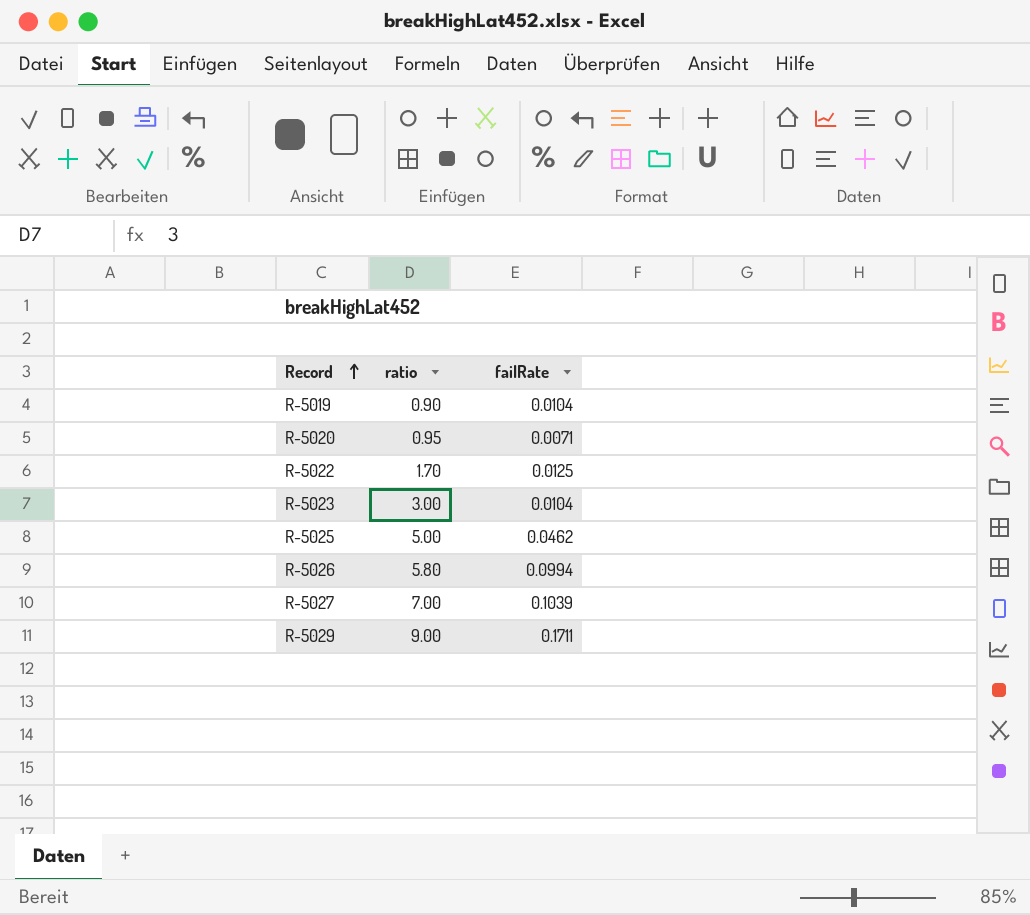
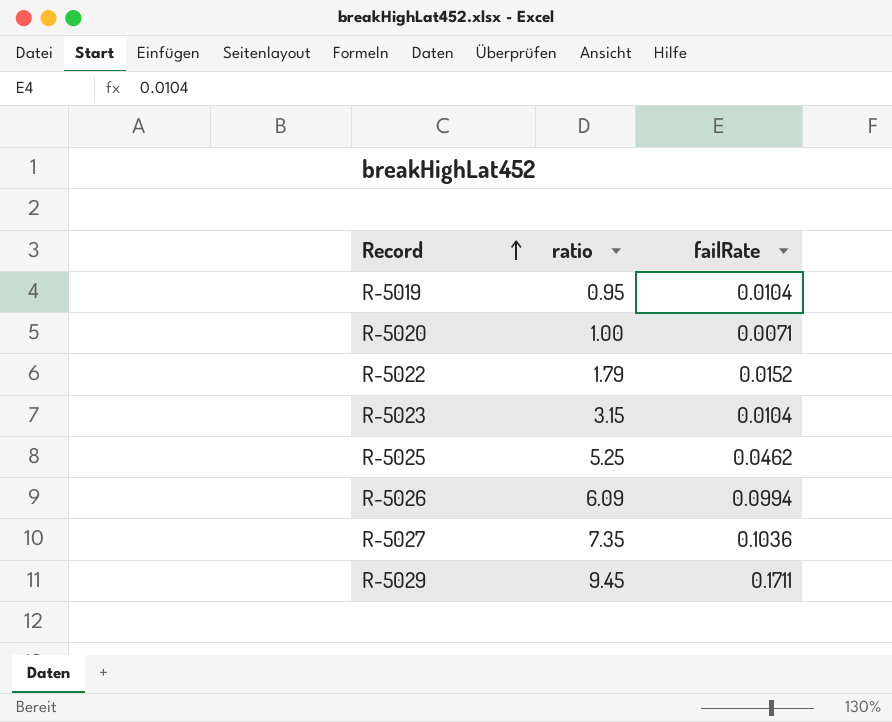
R-5019 | ratio: 0.90 -> 0.95
R-5020 | ratio: 0.95 -> 1.00
R-5022 | ratio: 1.70 -> 1.79
R-5022 | failRate: 0.0125 -> 0.0152
R-5023 | ratio: 3.00 -> 3.15
R-5025 | ratio: 5.00 -> 5.25
R-5026 | ratio: 5.80 -> 6.09
R-5027 | ratio: 7.00 -> 7.35
R-5027 | failRate: 0.1039 -> 0.1036
R-5029 | ratio: 9.00 -> 9.45

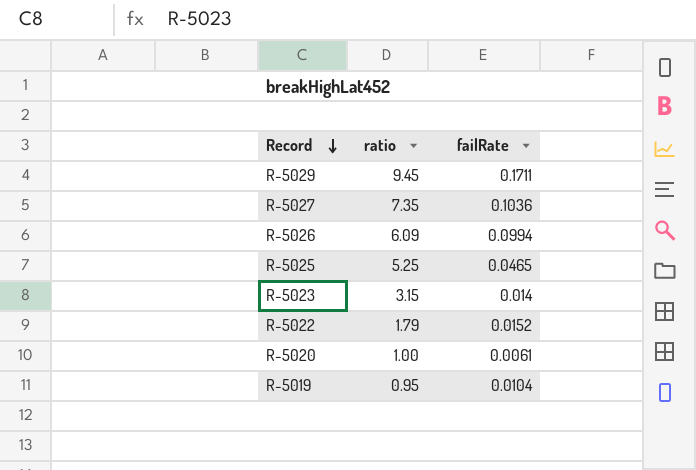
row order: Record ascending -> Record descending
R-5025 | failRate: 0.0462 -> 0.0465
R-5023 | failRate: 0.0104 -> 0.014
R-5020 | failRate: 0.0071 -> 0.0061

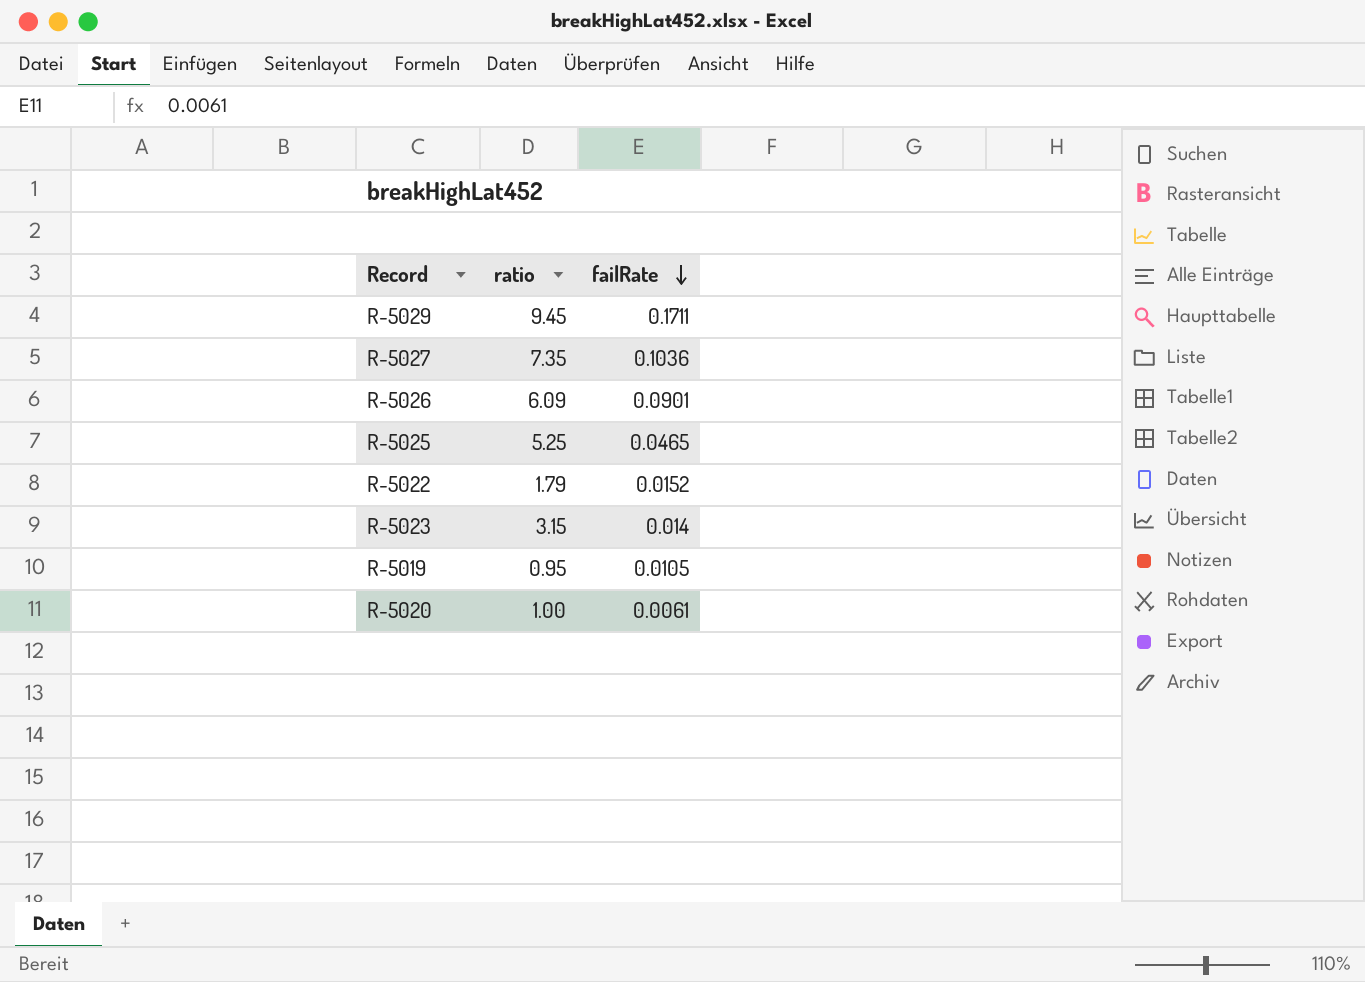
row order: Record descending -> failRate descending
R-5026 | failRate: 0.0994 -> 0.0901
R-5019 | failRate: 0.0104 -> 0.0105

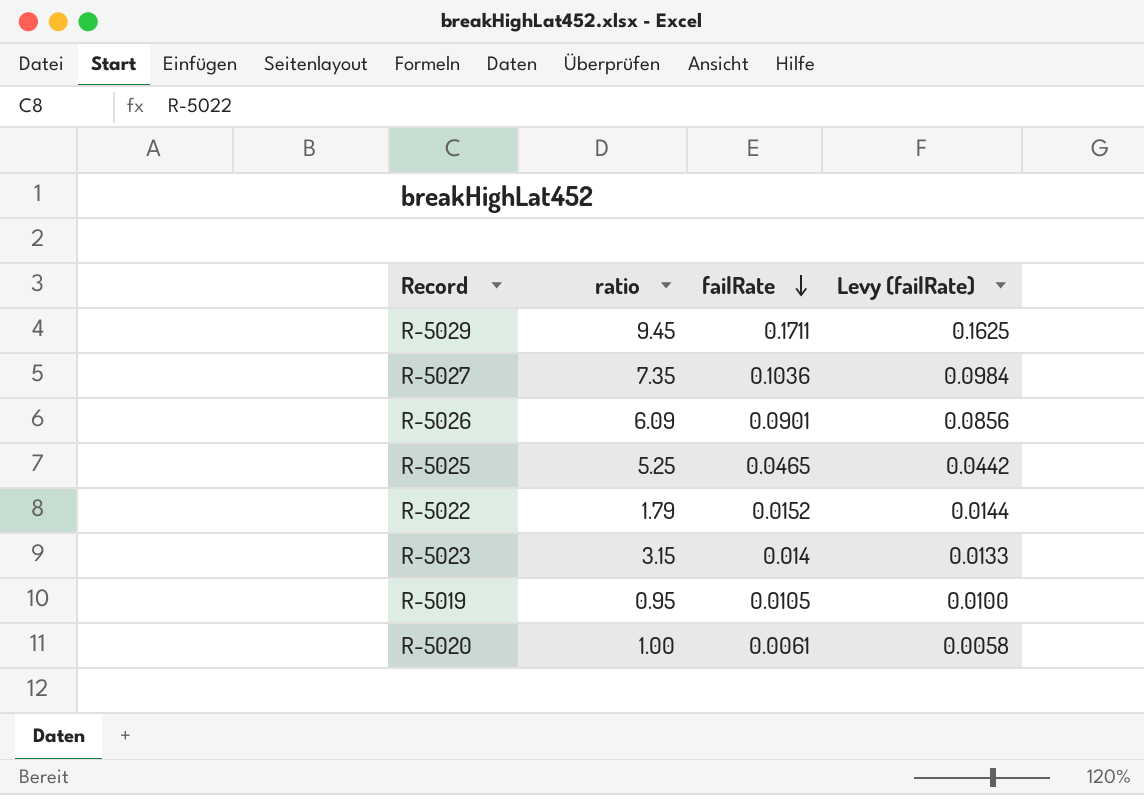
column Levy (failRate) | formula: none -> [failRate] * 0.95

